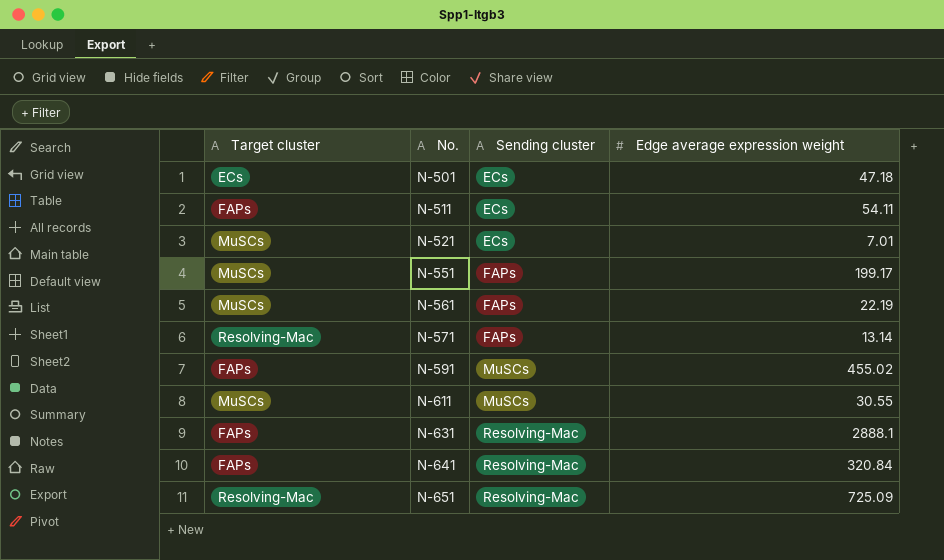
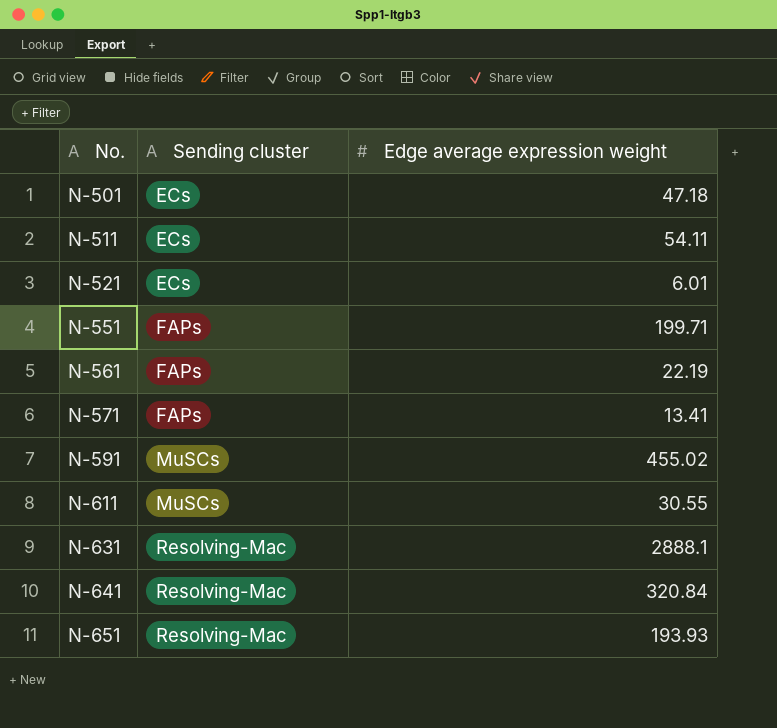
column Target cluster | position: 1 -> none
N-521 | Edge average expression weight: 7.01 -> 6.01
N-551 | Edge average expression weight: 199.17 -> 199.71
N-571 | Edge average expression weight: 13.14 -> 13.41
N-651 | Edge average expression weight: 725.09 -> 193.93

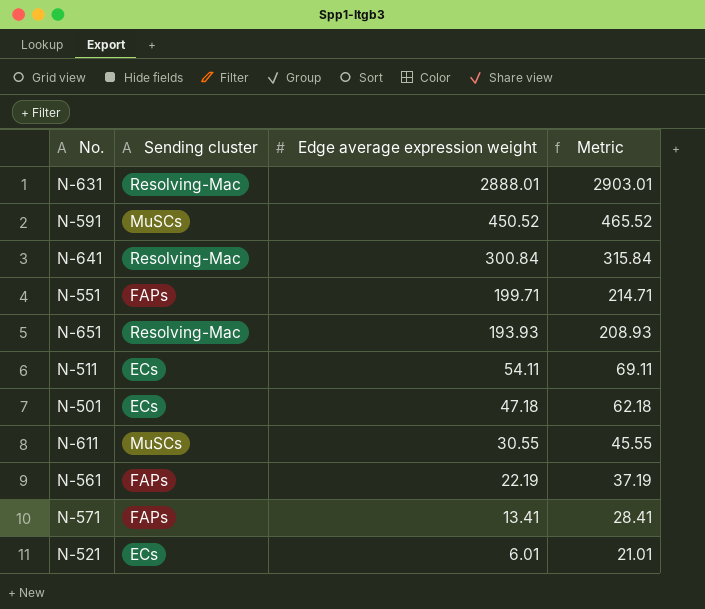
row order: No. ascending -> Edge average expression weight descending
column Metric | formula: none -> [Edge average expression weight] + 15
N-631 | Edge average expression weight: 2888.1 -> 2888.01
N-591 | Edge average expression weight: 455.02 -> 450.52
N-641 | Edge average expression weight: 320.84 -> 300.84

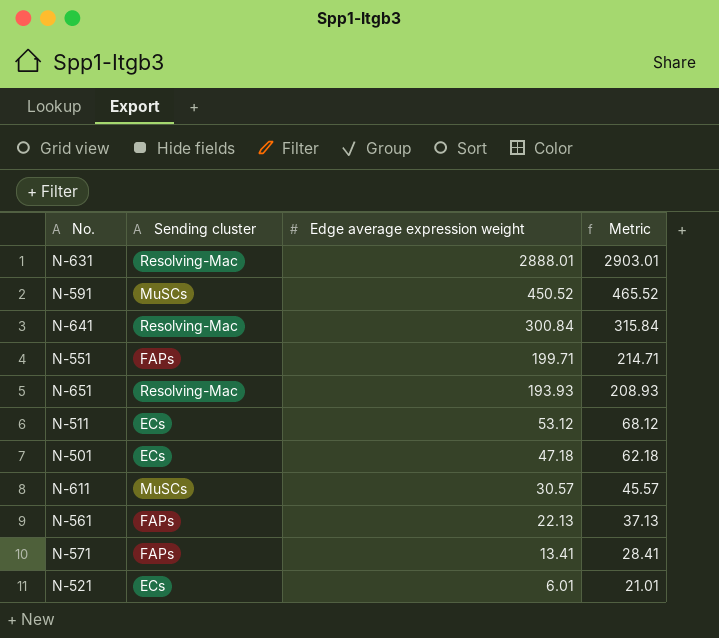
N-511 | Edge average expression weight: 54.11 -> 53.12
N-511 | Metric: 69.11 -> 68.12
N-611 | Edge average expression weight: 30.55 -> 30.57
N-611 | Metric: 45.55 -> 45.57
N-561 | Edge average expression weight: 22.19 -> 22.13
N-561 | Metric: 37.19 -> 37.13

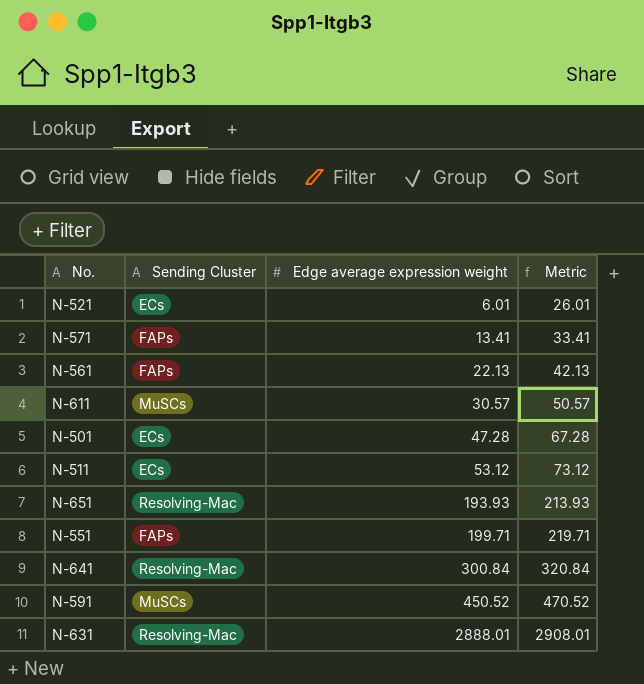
row order: Edge average expression weight descending -> Edge average expression weight ascending
column name: Sending cluster -> Sending Cluster
column Metric | formula: [Edge average expression weight] + 15 -> [Edge average expression weight] + 20
N-501 | Edge average expression weight: 47.18 -> 47.28

